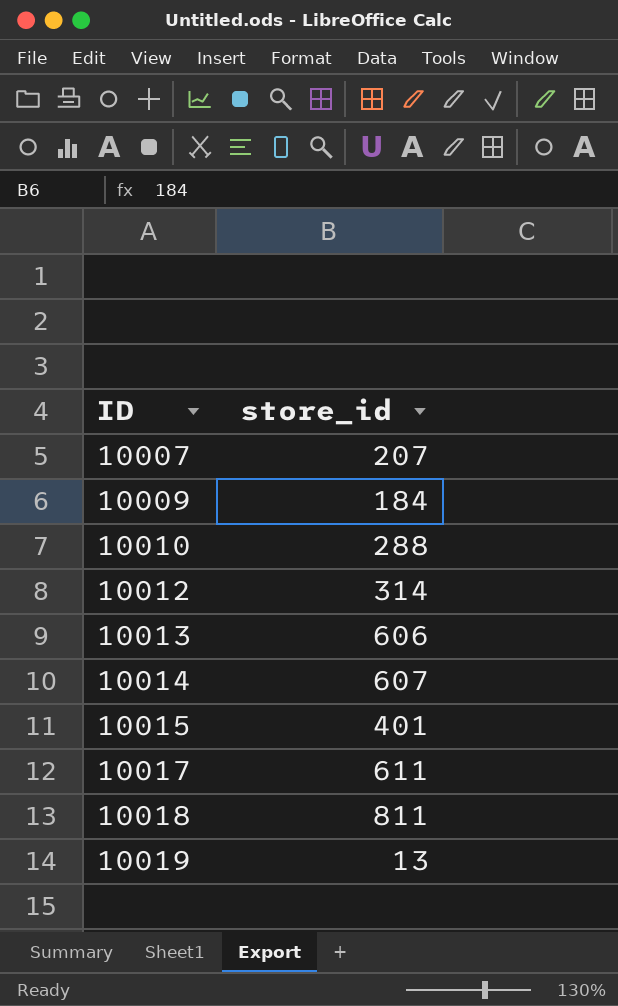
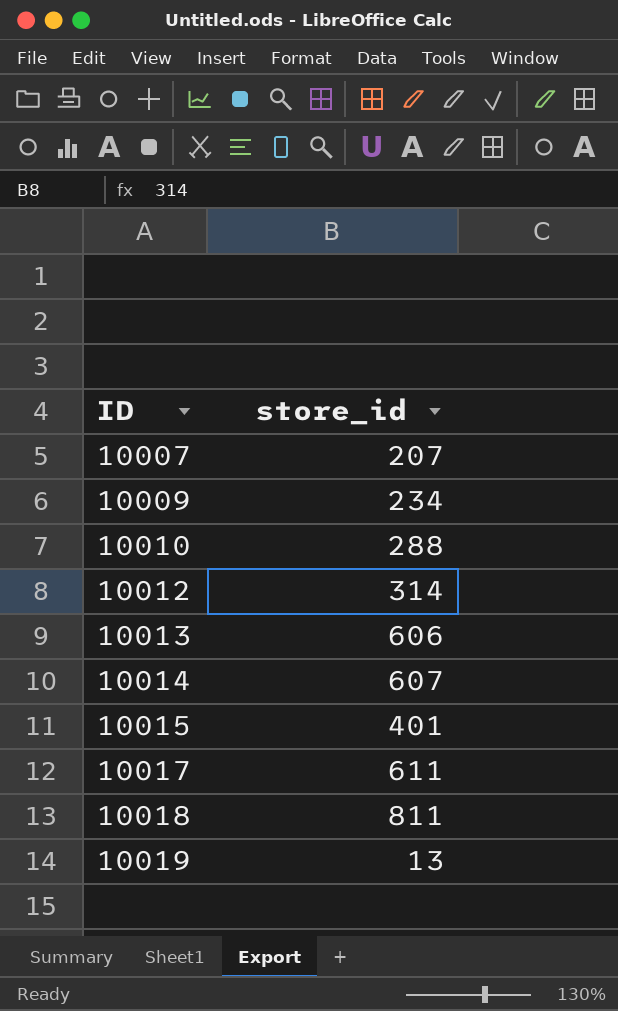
10009 | store_id: 184 -> 234

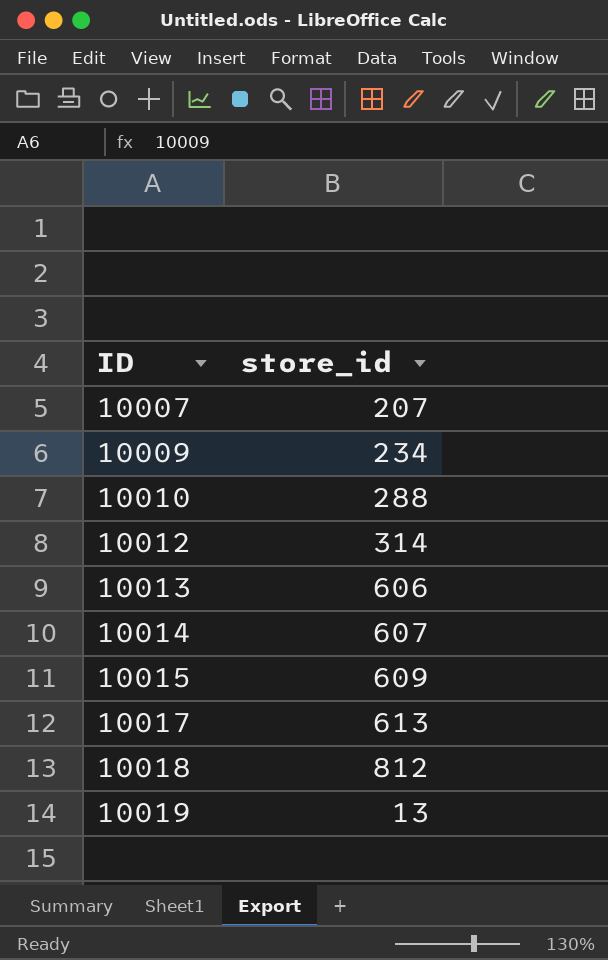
10015 | store_id: 401 -> 609
10017 | store_id: 611 -> 613
10018 | store_id: 811 -> 812

